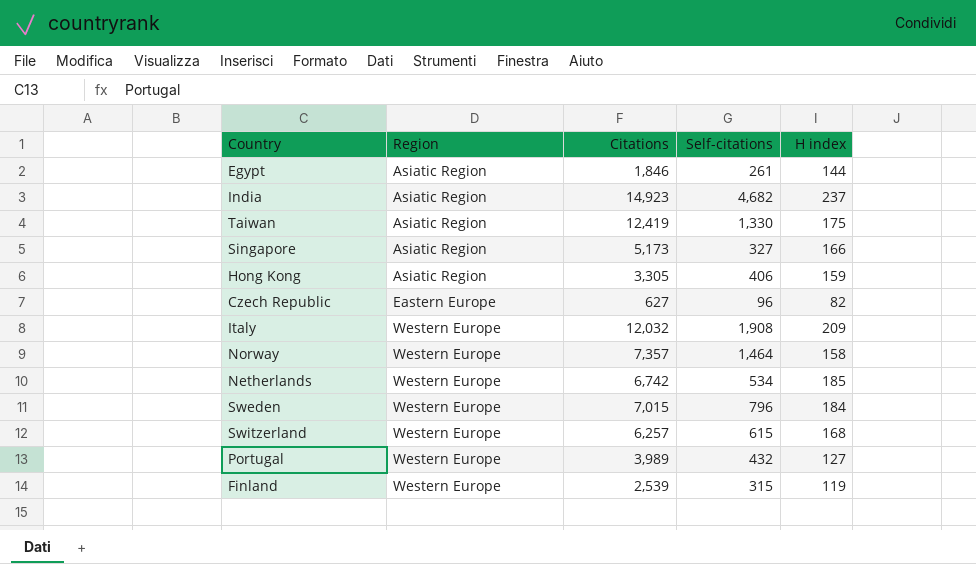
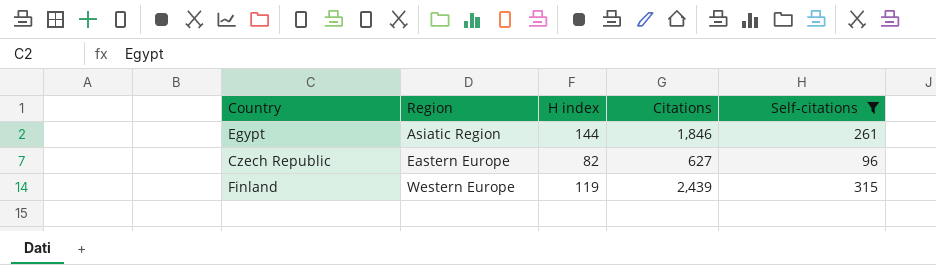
filter: none -> Self-citations <= 315
column H index | position: 5 -> 3
Finland | Citations: 2,539 -> 2,439

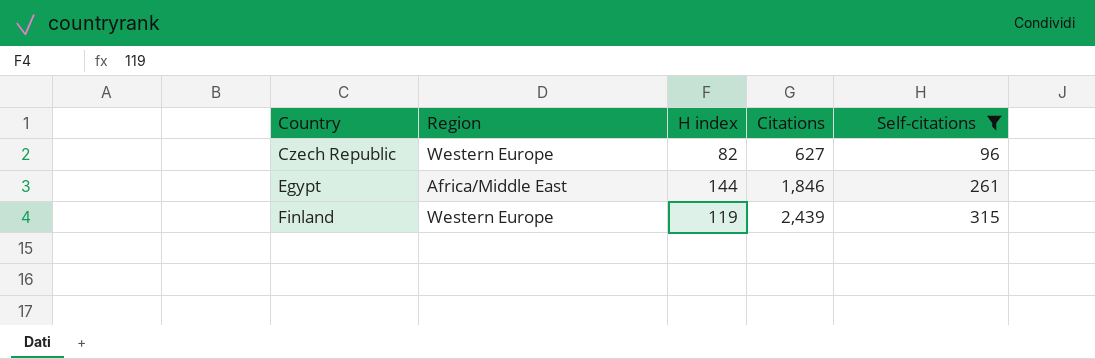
row order: Region ascending -> Country ascending
Czech Republic | Region: Eastern Europe -> Western Europe
Egypt | Region: Asiatic Region -> Africa/Middle East

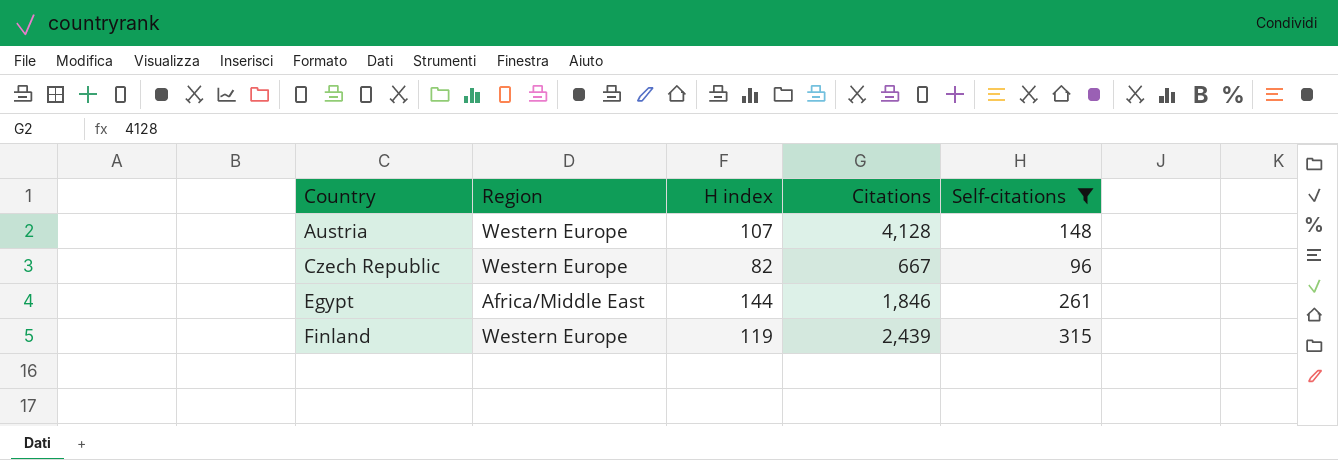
row Austria: none -> Western Europe | 107 | 4,128 | 148
Czech Republic | Citations: 627 -> 667

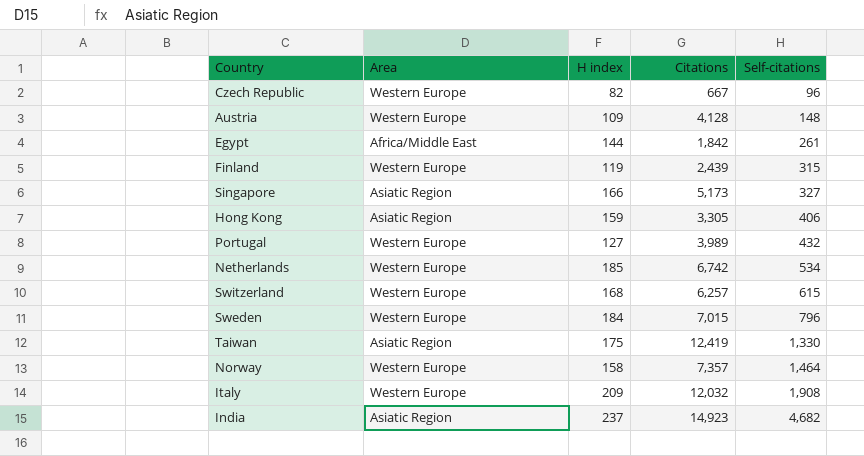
filter: Self-citations <= 315 -> none
row order: Country ascending -> Self-citations ascending
column name: Region -> Area
Austria | H index: 107 -> 109
Egypt | Citations: 1,846 -> 1,842

